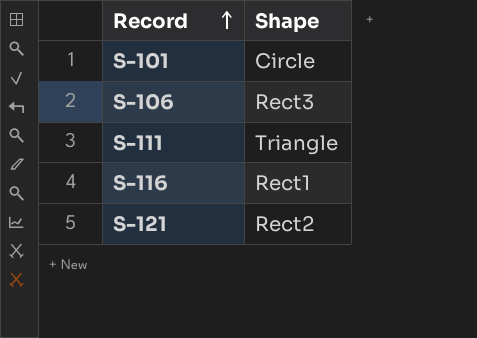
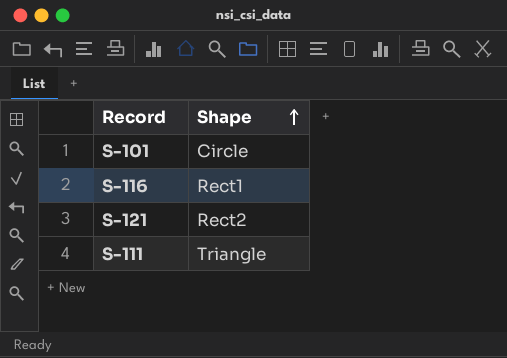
row order: Record ascending -> Shape ascending
row S-106: Rect3 -> none

